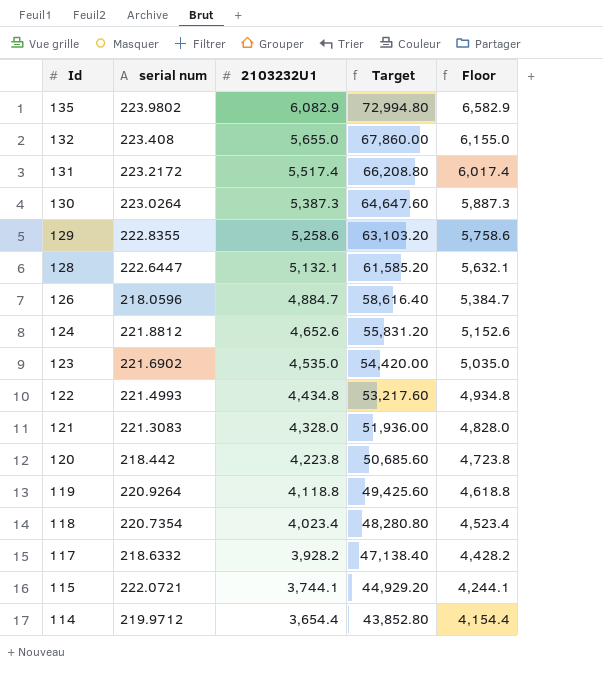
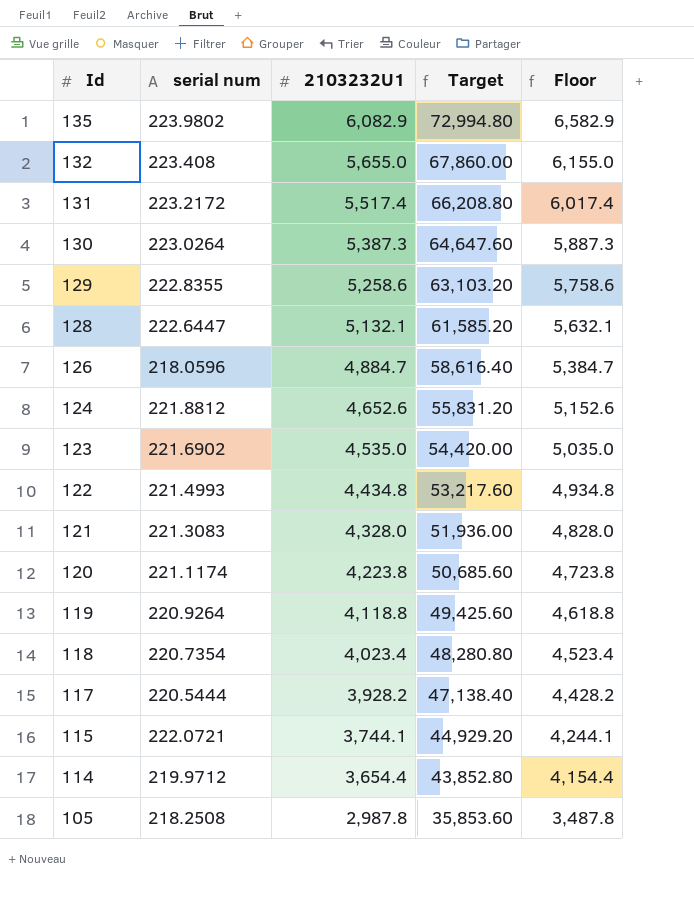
120 | serial num: 218.442 -> 221.1174
117 | serial num: 218.6332 -> 220.5444
row 105: none -> 218.2508 | 2,987.8 | 35,853.60 | 3,487.8

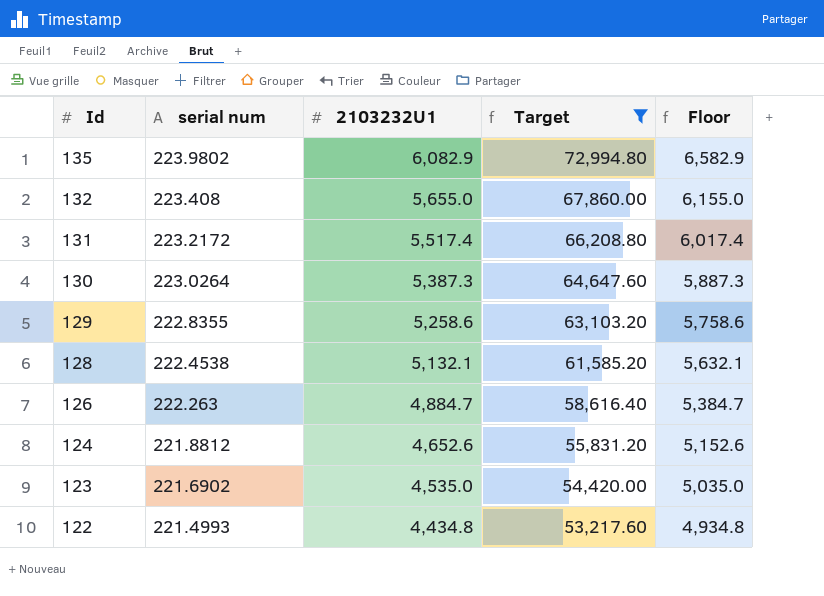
filter: none -> Target >= 53,217.60
128 | serial num: 222.6447 -> 222.4538
126 | serial num: 218.0596 -> 222.263

